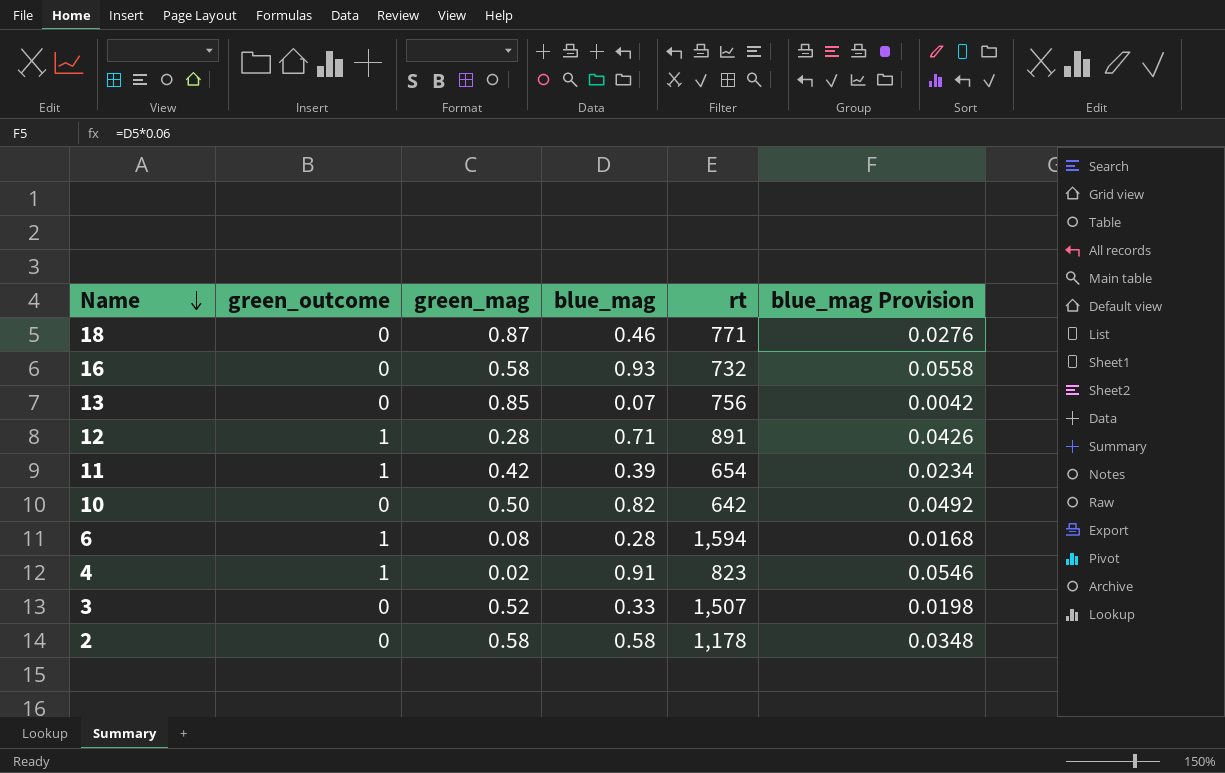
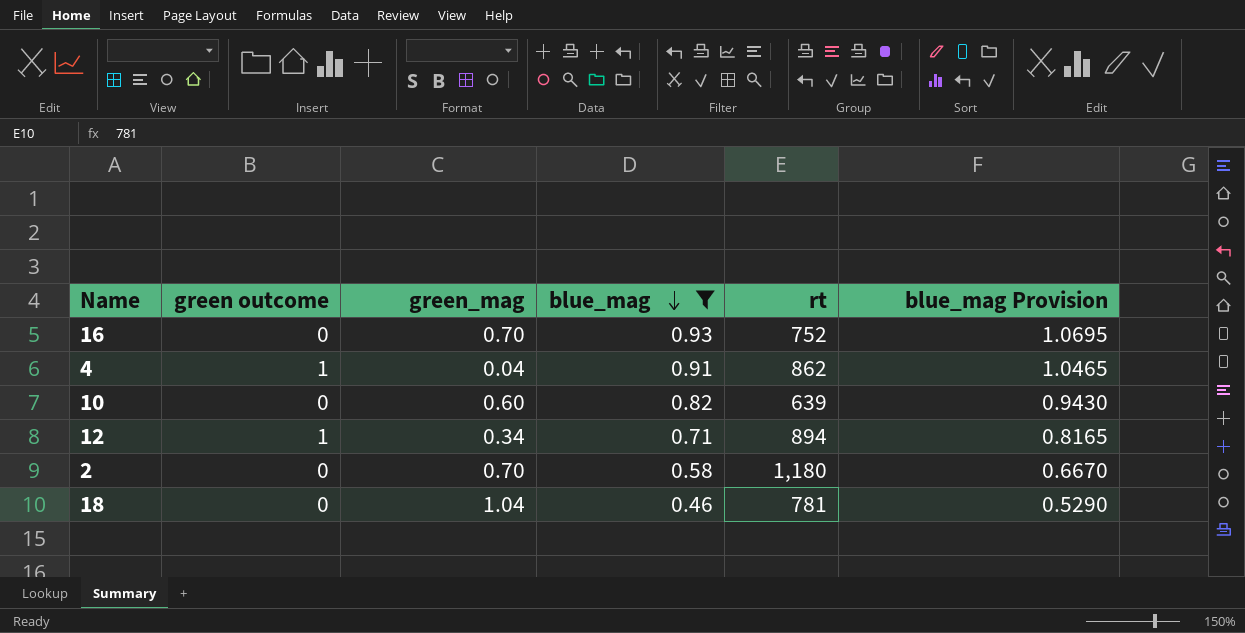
filter: none -> blue_mag >= 0.46
row order: Name descending -> blue_mag descending
column name: green_outcome -> green outcome
column blue_mag Provision | formula: [blue_mag] * 0.06 -> [blue_mag] * 1.15
16 | green_mag: 0.58 -> 0.70
16 | rt: 732 -> 752
4 | green_mag: 0.02 -> 0.04
4 | rt: 823 -> 862
10 | green_mag: 0.50 -> 0.60
10 | rt: 642 -> 639
12 | green_mag: 0.28 -> 0.34
12 | rt: 891 -> 894
2 | green_mag: 0.58 -> 0.70
2 | rt: 1,178 -> 1,180
18 | green_mag: 0.87 -> 1.04
18 | rt: 771 -> 781

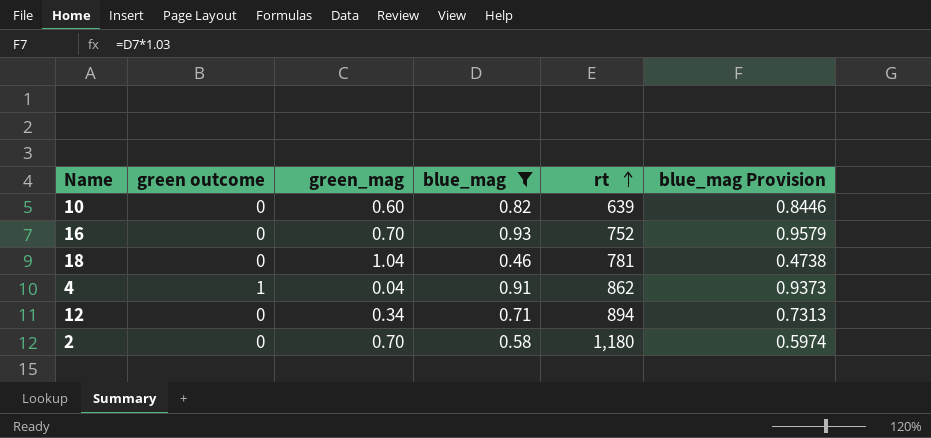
row order: blue_mag descending -> rt ascending
column blue_mag Provision | formula: [blue_mag] * 1.15 -> [blue_mag] * 1.03
12 | green outcome: 1 -> 0

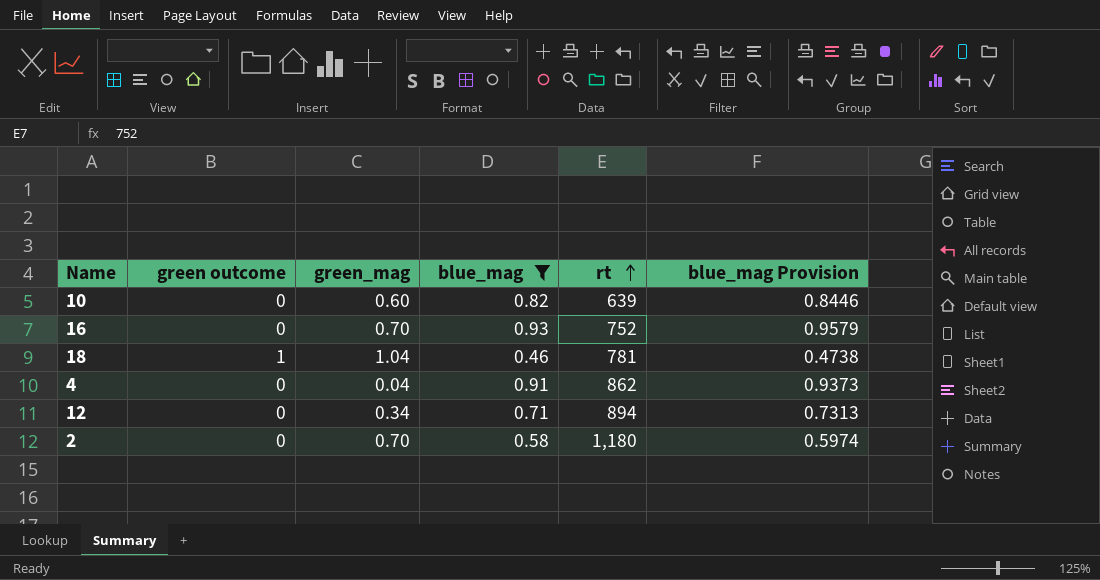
18 | green outcome: 0 -> 1
4 | green outcome: 1 -> 0

